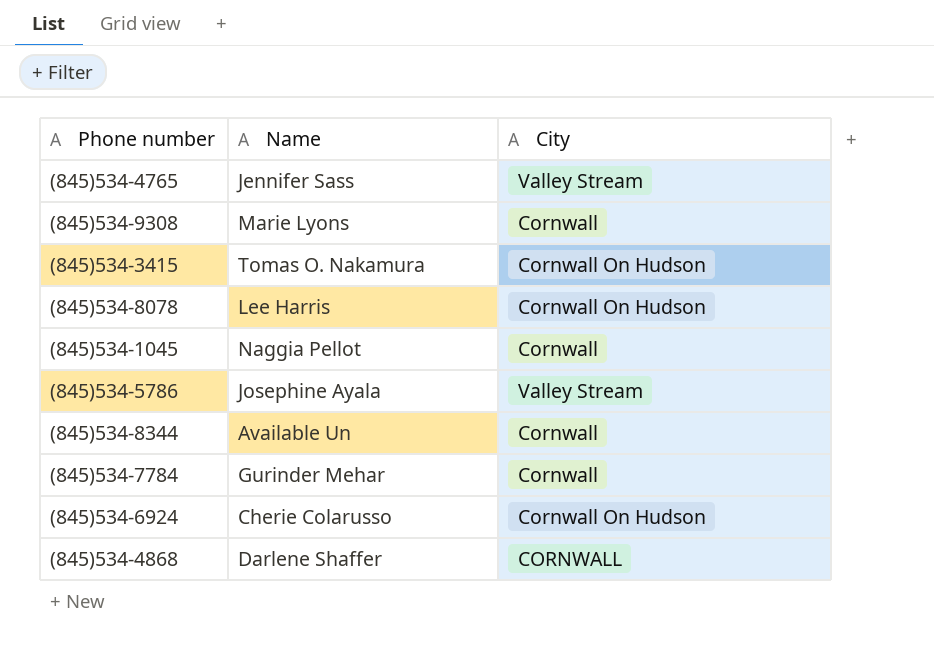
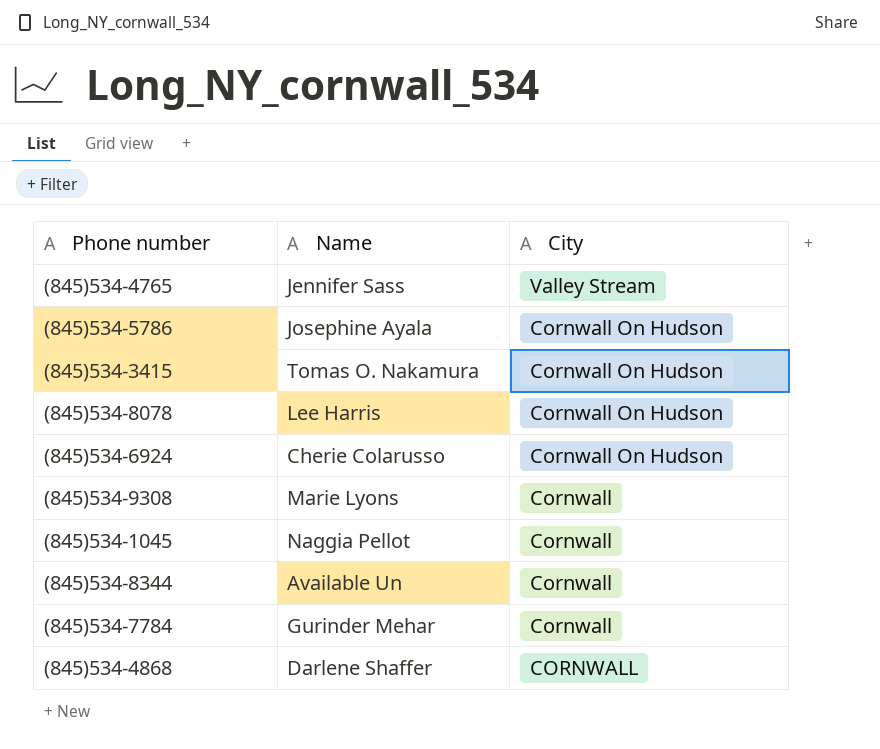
row order: none -> City descending
(845)534-5786 | City: Valley Stream -> Cornwall On Hudson

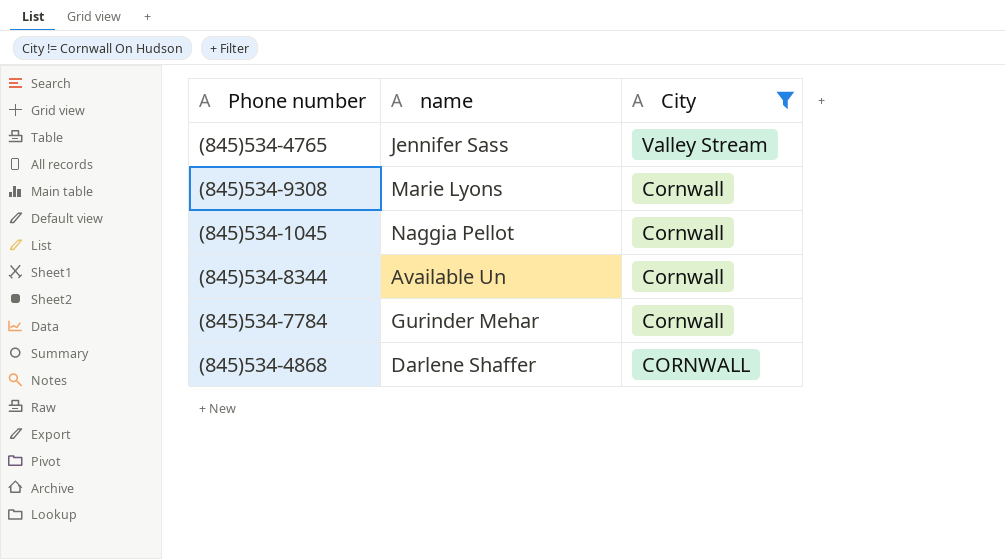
filter: none -> City != Cornwall On Hudson
column name: Name -> name

